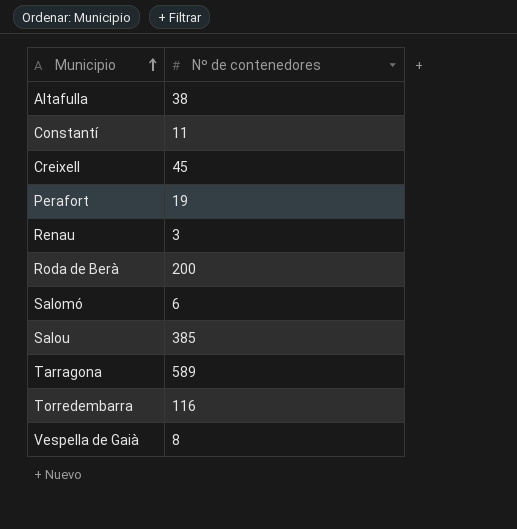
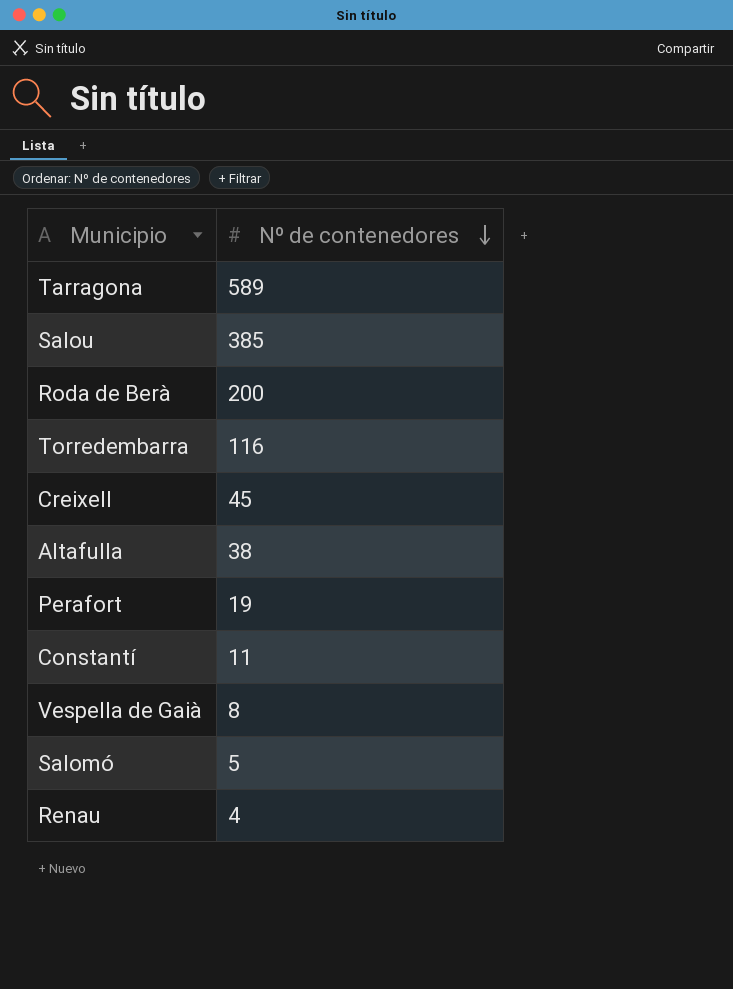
row order: Municipio ascending -> Nº de contenedores descending
Salomó | Nº de contenedores: 6 -> 5
Renau | Nº de contenedores: 3 -> 4

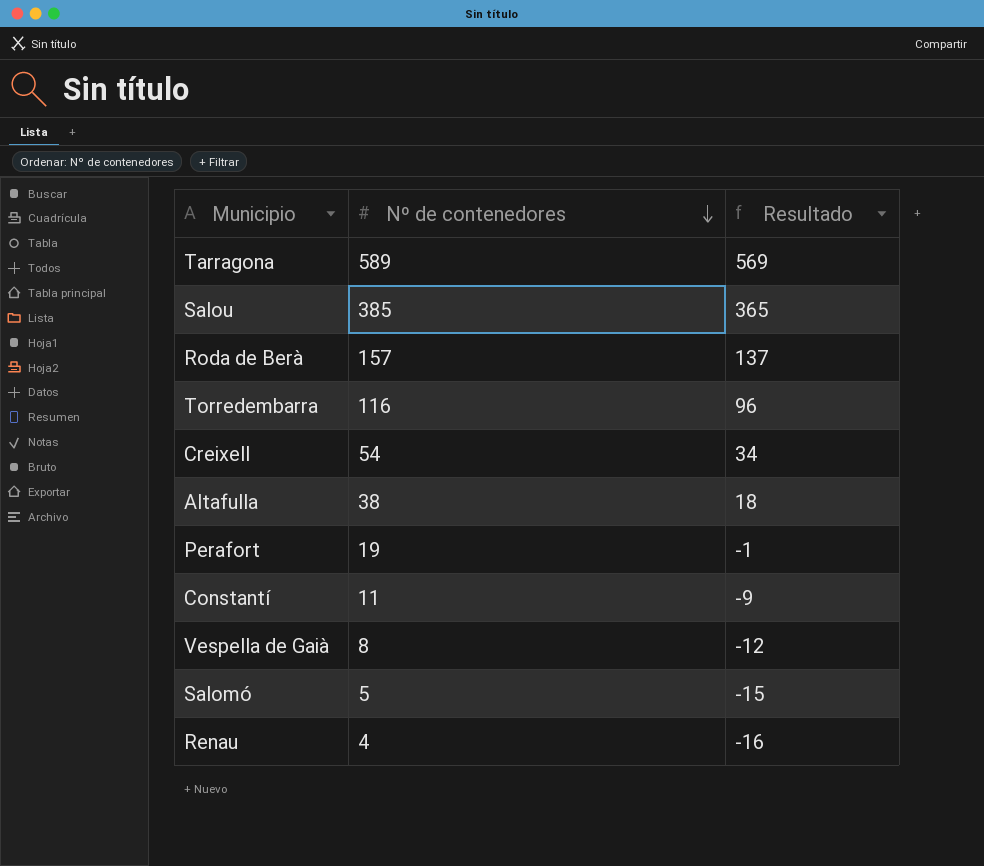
column Resultado | formula: none -> [Nº de contenedores] - 20
Roda de Berà | Nº de contenedores: 200 -> 157
Creixell | Nº de contenedores: 45 -> 54

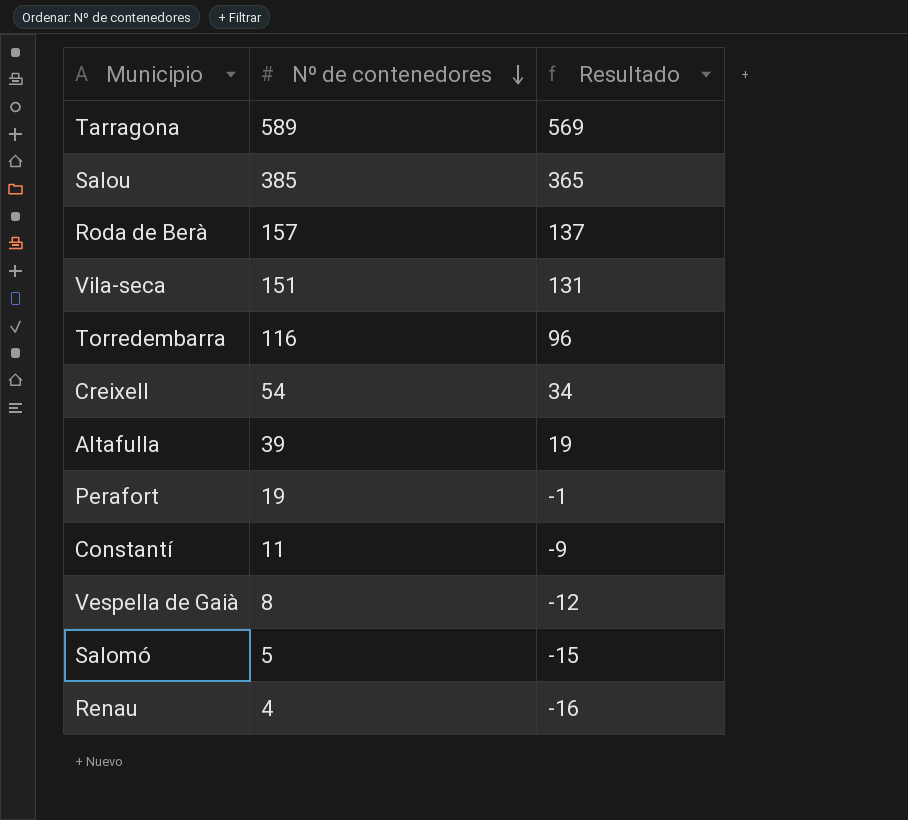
row Vila-seca: none -> 151 | 131
Altafulla | Nº de contenedores: 38 -> 39
Altafulla | Resultado: 18 -> 19

